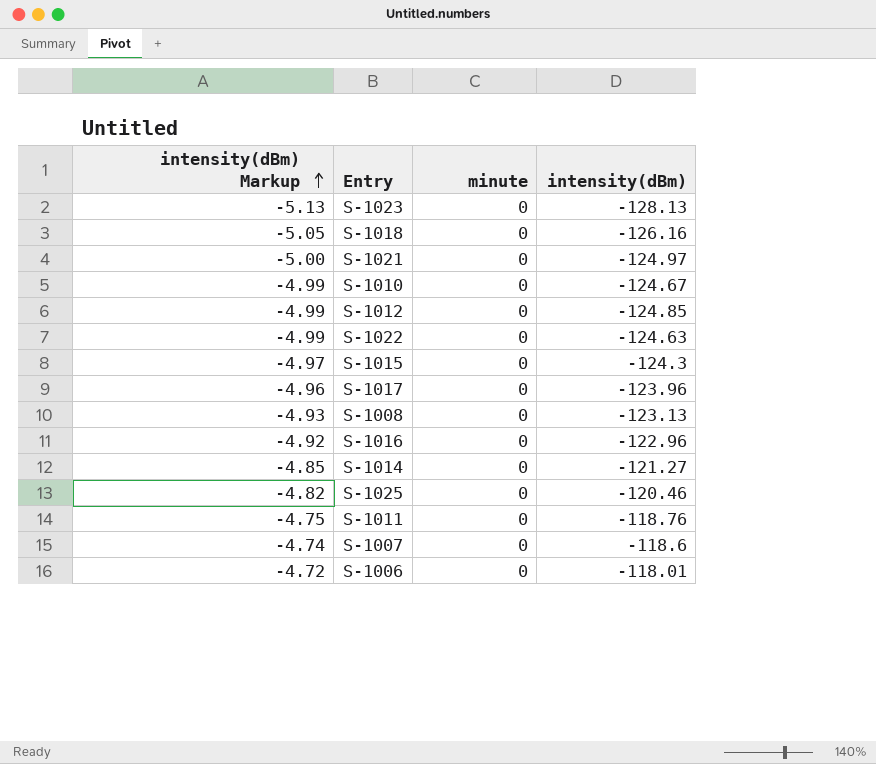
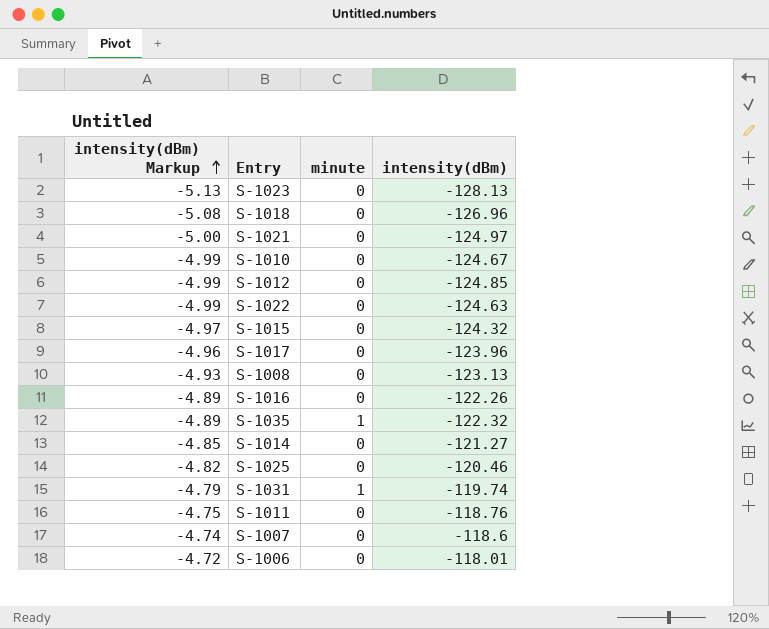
S-1018 | intensity(dBm) Markup: -5.05 -> -5.08
S-1018 | intensity(dBm): -126.16 -> -126.96
S-1015 | intensity(dBm): -124.3 -> -124.32
S-1016 | intensity(dBm) Markup: -4.92 -> -4.89
S-1016 | intensity(dBm): -122.96 -> -122.26
row S-1035: none -> -4.89 | 1 | -122.32
row S-1031: none -> -4.79 | 1 | -119.74

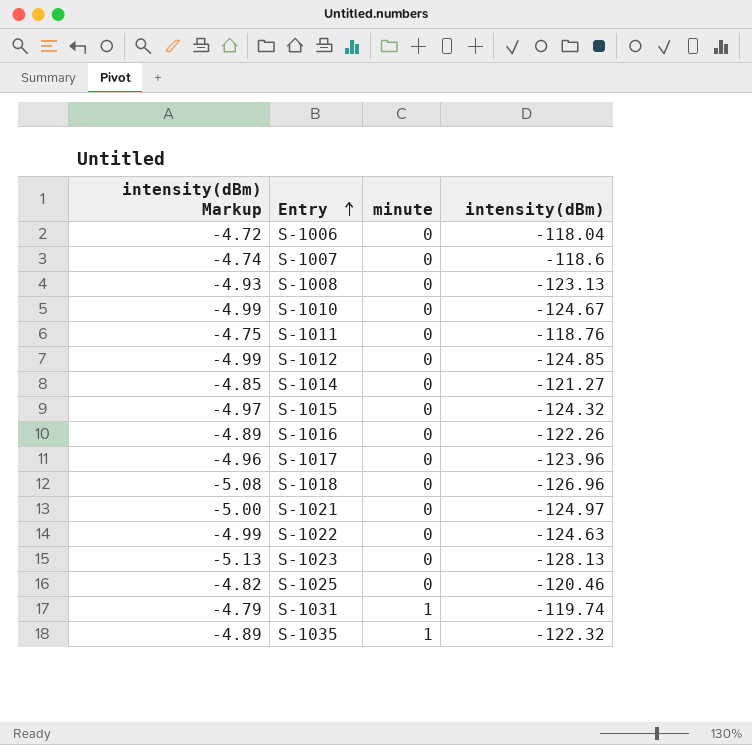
row order: intensity(dBm) Markup ascending -> Entry ascending
S-1006 | intensity(dBm): -118.01 -> -118.04

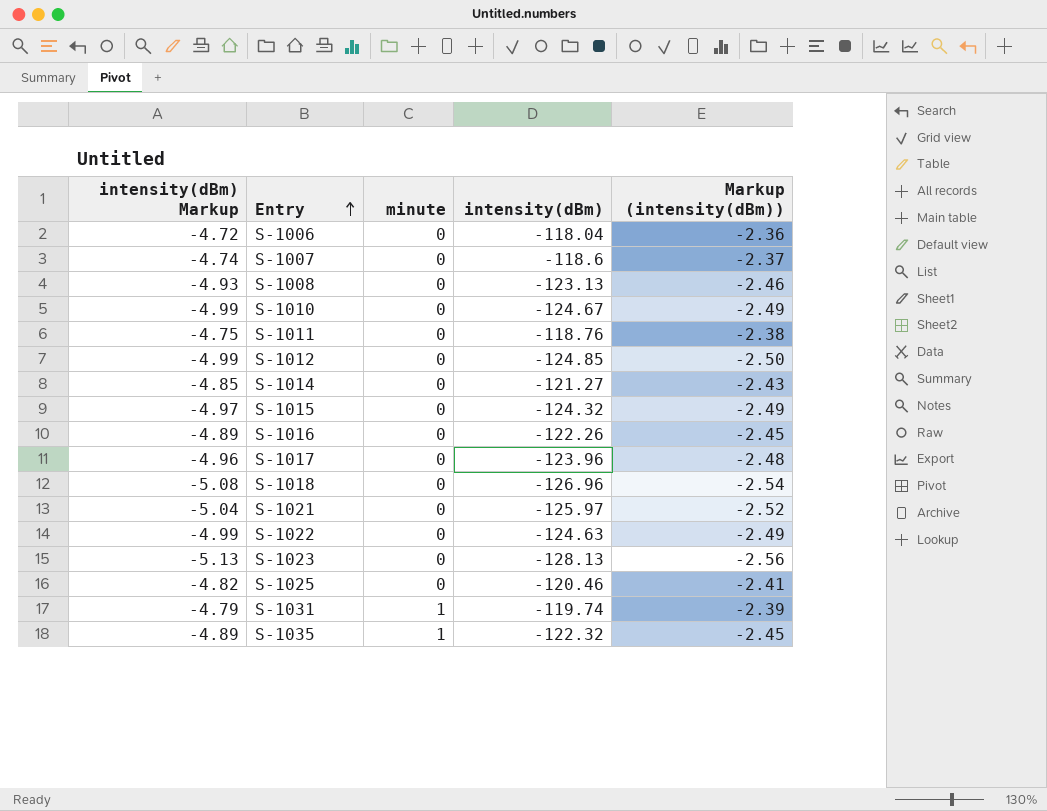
column Markup (intensity(dBm)) | formula: none -> [intensity(dBm)] * 0.02
S-1021 | intensity(dBm) Markup: -5.00 -> -5.04
S-1021 | intensity(dBm): -124.97 -> -125.97

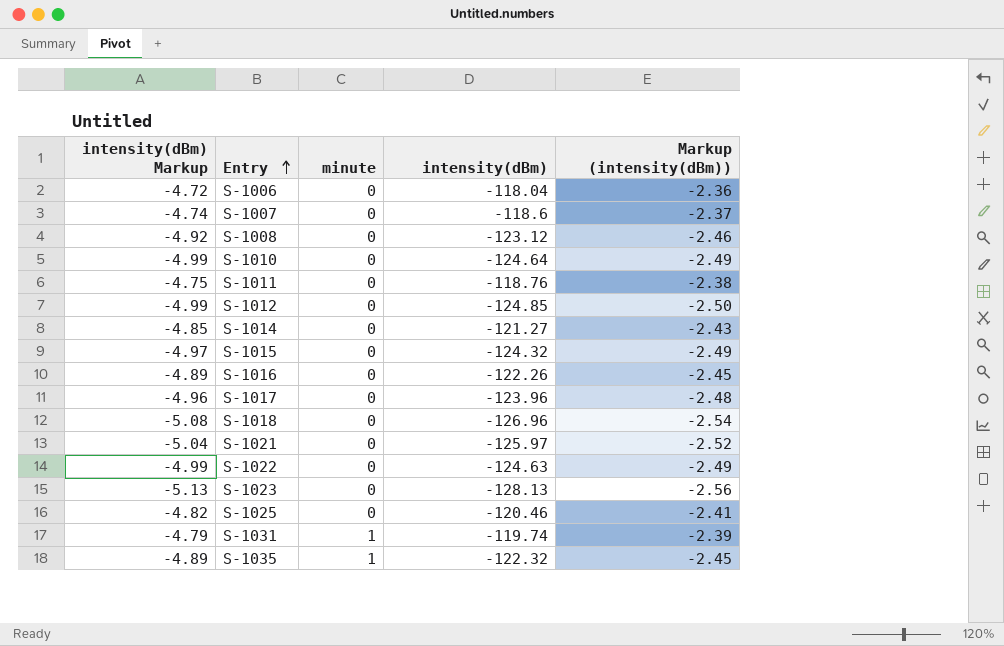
S-1008 | intensity(dBm) Markup: -4.93 -> -4.92
S-1008 | intensity(dBm): -123.13 -> -123.12
S-1010 | intensity(dBm): -124.67 -> -124.64

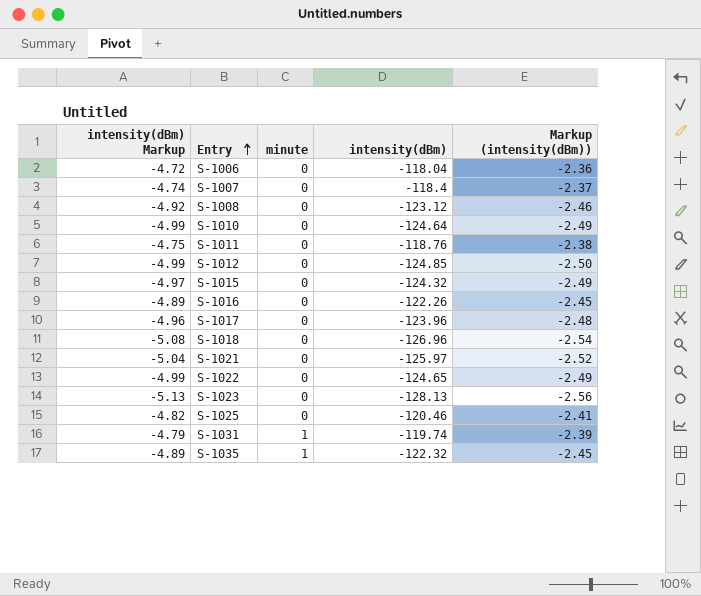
row S-1014: -4.85 | 0 | -121.27 | -2.43 -> none
S-1007 | intensity(dBm): -118.6 -> -118.4
S-1022 | intensity(dBm): -124.63 -> -124.65

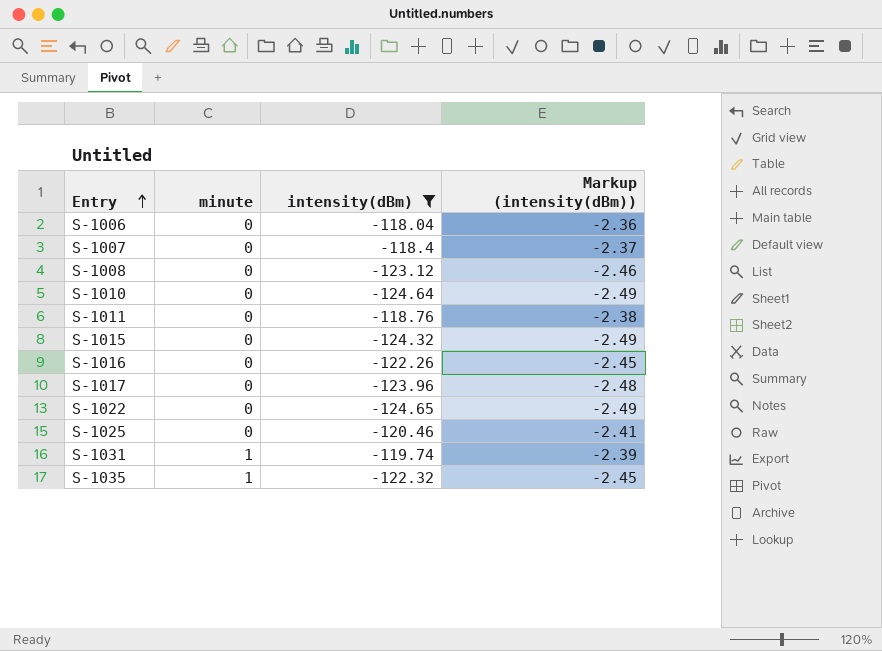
filter: none -> intensity(dBm) >= -124.65
column intensity(dBm) Markup | formula: [intensity(dBm)] * 0.04 -> none

